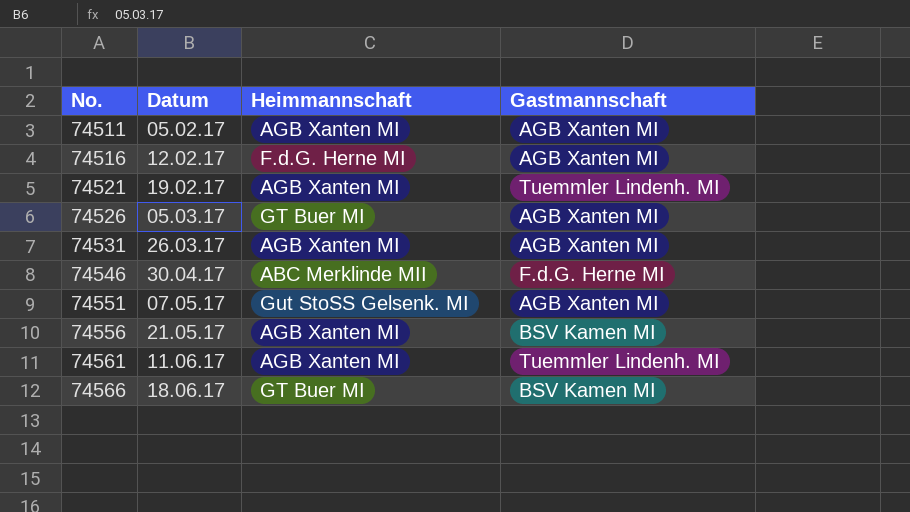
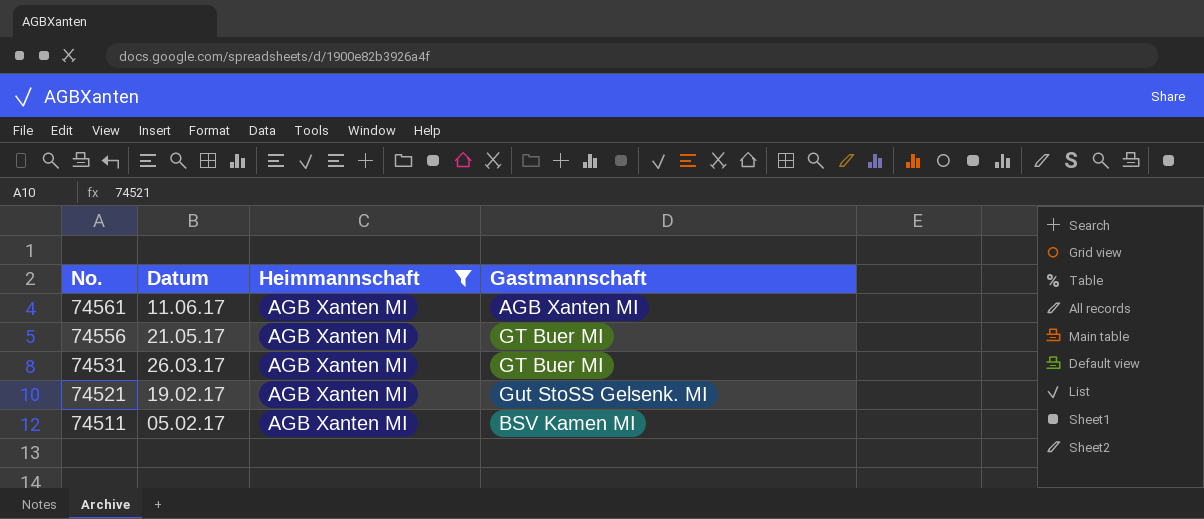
filter: none -> Heimmannschaft = AGB Xanten MI
row order: No. ascending -> No. descending
74561 | Gastmannschaft: Tuemmler Lindenh. MI -> AGB Xanten MI
74556 | Gastmannschaft: BSV Kamen MI -> GT Buer MI
74531 | Gastmannschaft: AGB Xanten MI -> GT Buer MI
74521 | Gastmannschaft: Tuemmler Lindenh. MI -> Gut StoSS Gelsenk. MI
74511 | Gastmannschaft: AGB Xanten MI -> BSV Kamen MI

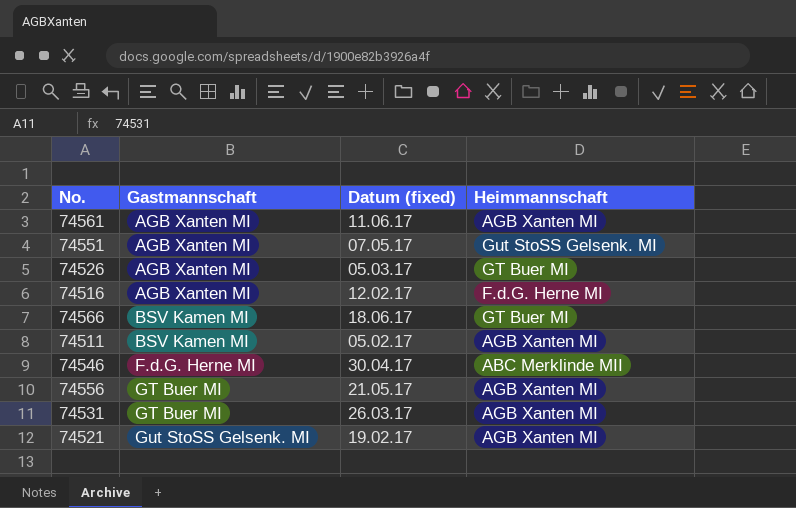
filter: Heimmannschaft = AGB Xanten MI -> none
row order: No. descending -> Gastmannschaft ascending
column Gastmannschaft | position: 4 -> 2
column name: Datum -> Datum (fixed)

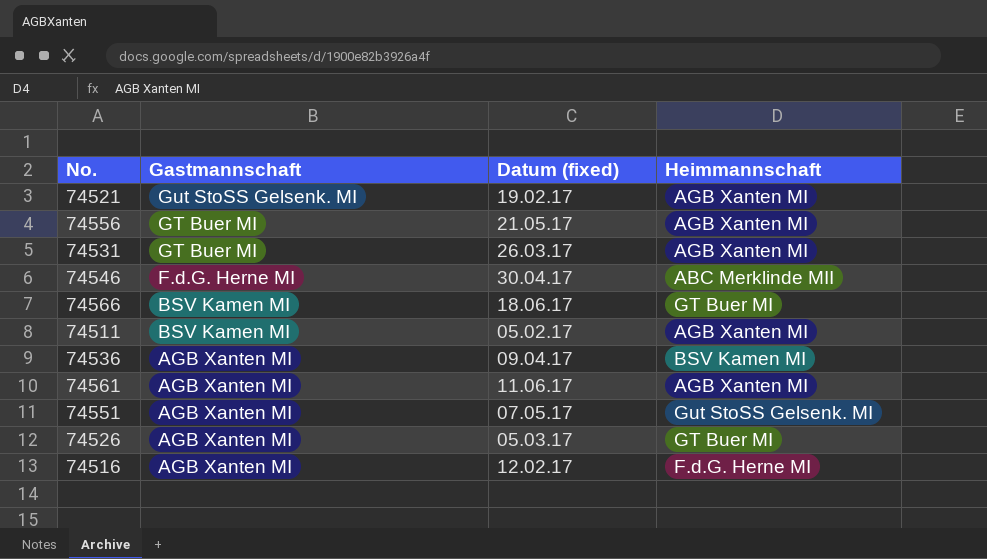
row order: Gastmannschaft ascending -> Gastmannschaft descending
row 74536: none -> AGB Xanten MI | 09.04.17 | BSV Kamen MI

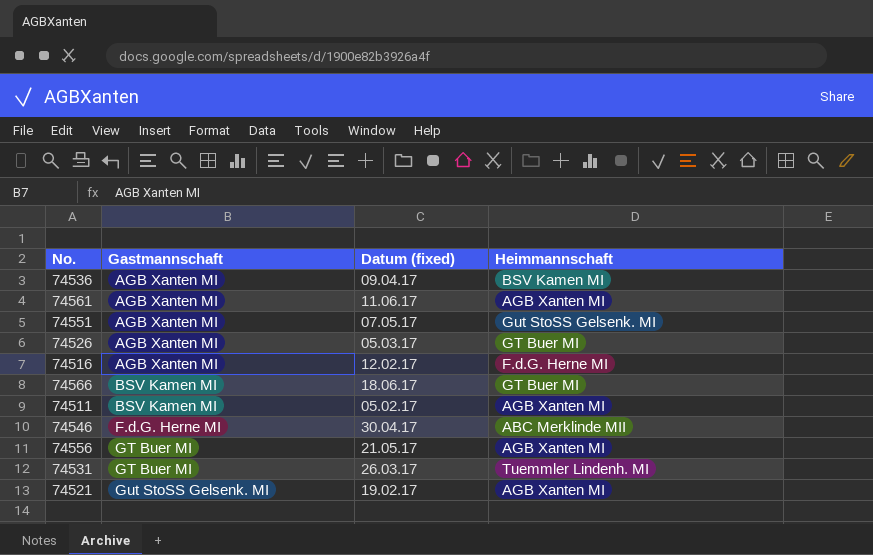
row order: Gastmannschaft descending -> Gastmannschaft ascending
74531 | Heimmannschaft: AGB Xanten MI -> Tuemmler Lindenh. MI

